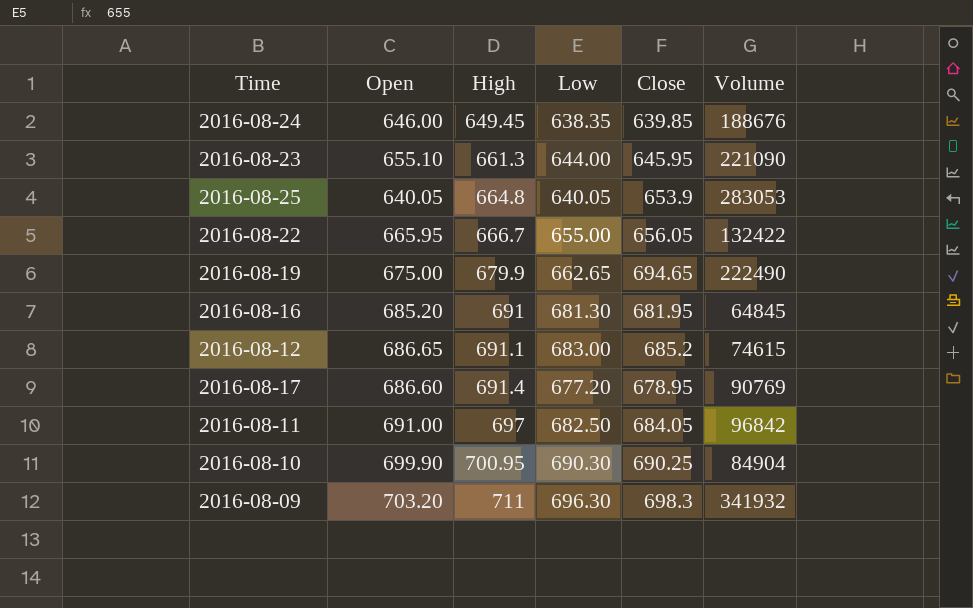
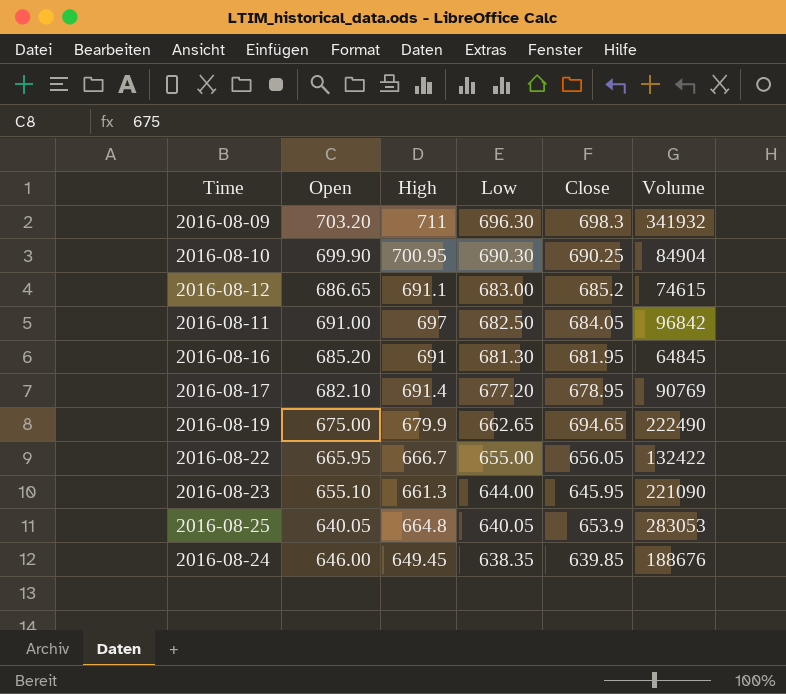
row order: High ascending -> Low descending
2016-08-17 | Open: 686.60 -> 682.10

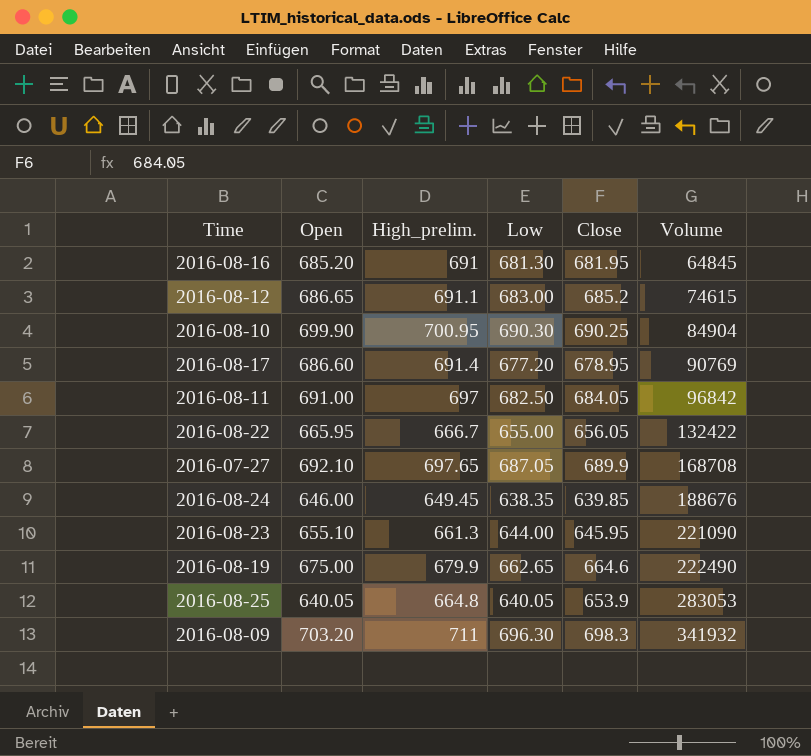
row order: Low descending -> Volume ascending
column name: High -> High_prelim.
2016-08-17 | Open: 682.10 -> 686.60
row 2016-07-27: none -> 692.10 | 697.65 | 687.05 | 689.9 | 168708
2016-08-19 | Close: 694.65 -> 664.6

